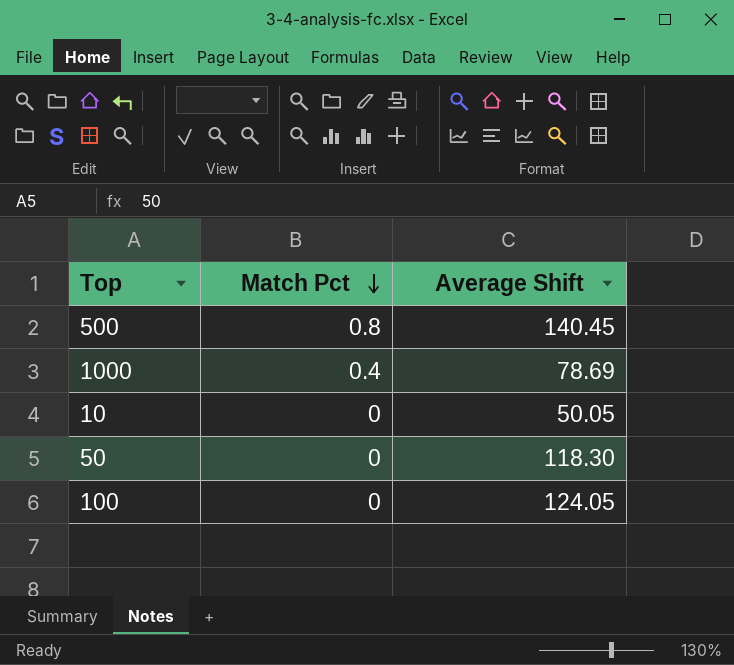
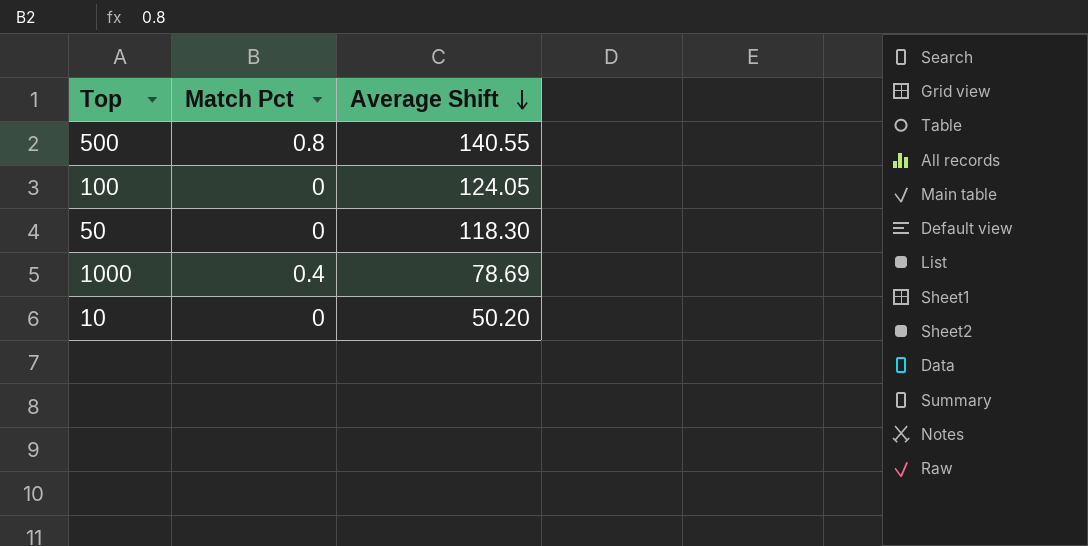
row order: Match Pct descending -> Average Shift descending
500 | Average Shift: 140.45 -> 140.55
10 | Average Shift: 50.05 -> 50.20

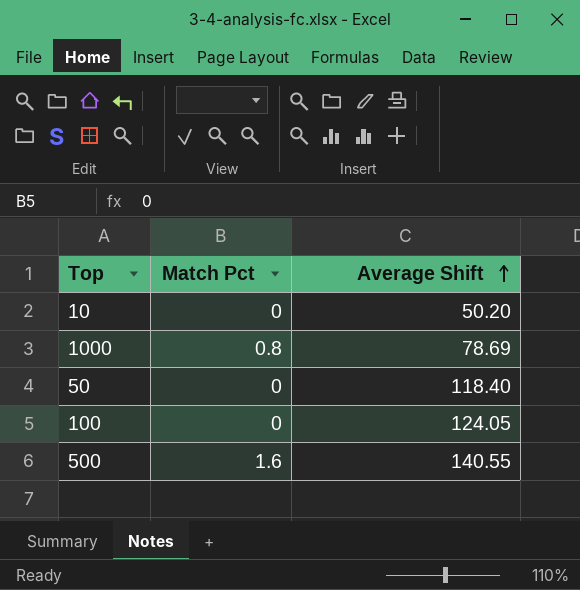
row order: Average Shift descending -> Average Shift ascending
1000 | Match Pct: 0.4 -> 0.8
50 | Average Shift: 118.30 -> 118.40
500 | Match Pct: 0.8 -> 1.6

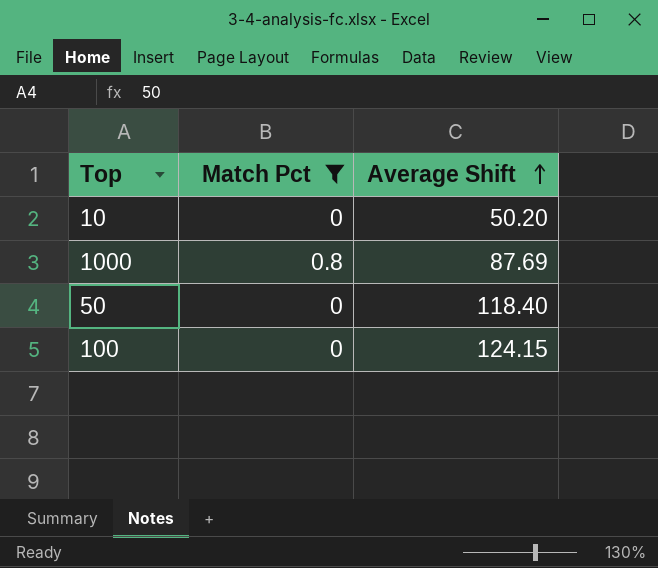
filter: none -> Match Pct != 1.6
1000 | Average Shift: 78.69 -> 87.69
100 | Average Shift: 124.05 -> 124.15

